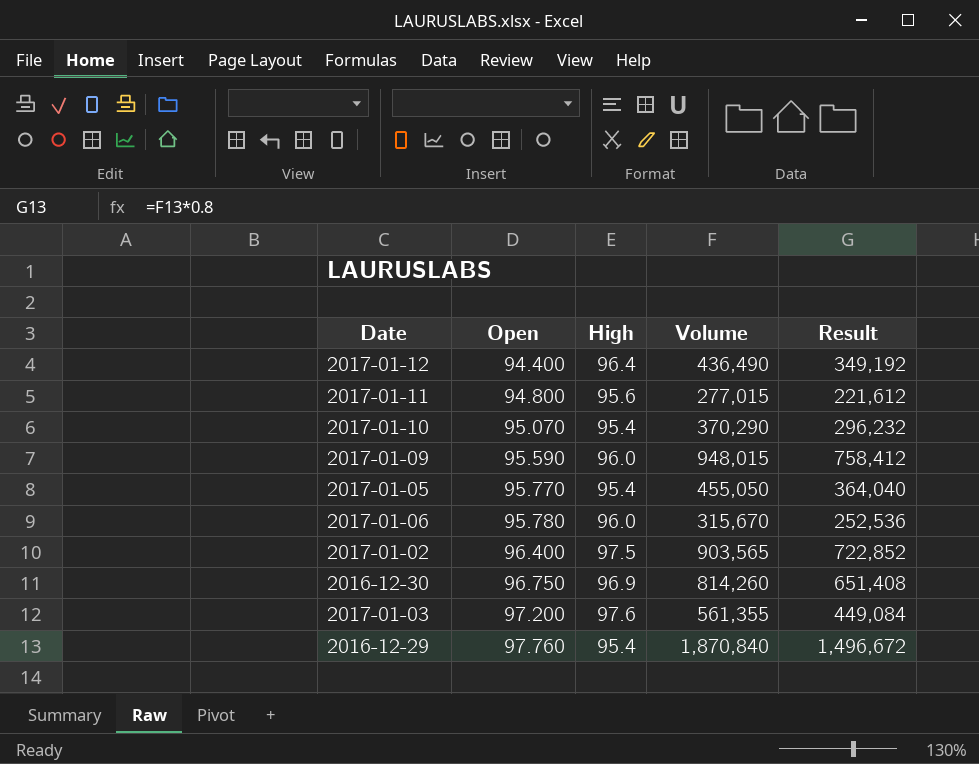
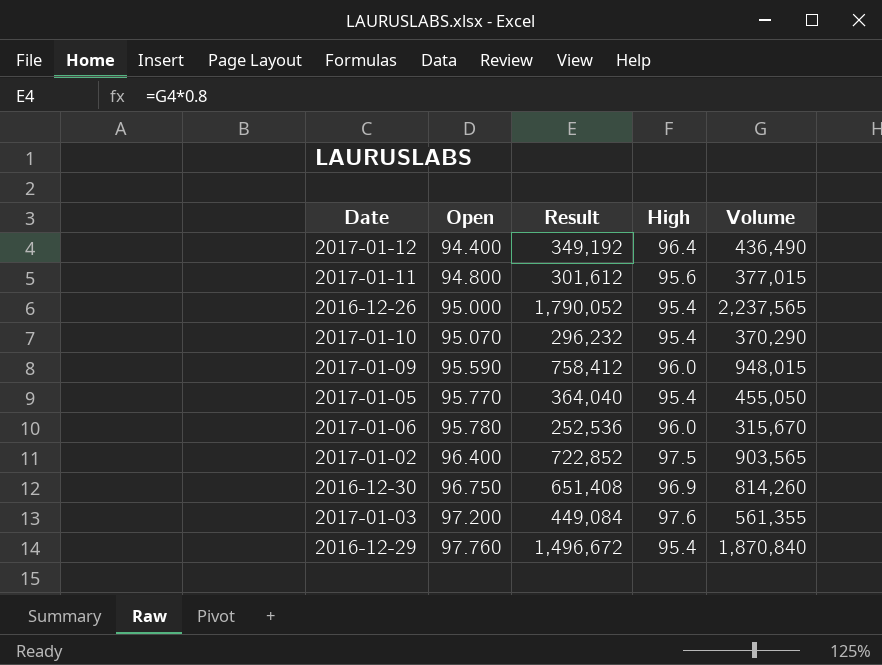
column Result | position: 5 -> 3
2017-01-11 | Result: 221,612 -> 301,612
2017-01-11 | Volume: 277,015 -> 377,015
row 2016-12-26: none -> 95.000 | 1,790,052 | 95.4 | 2,237,565

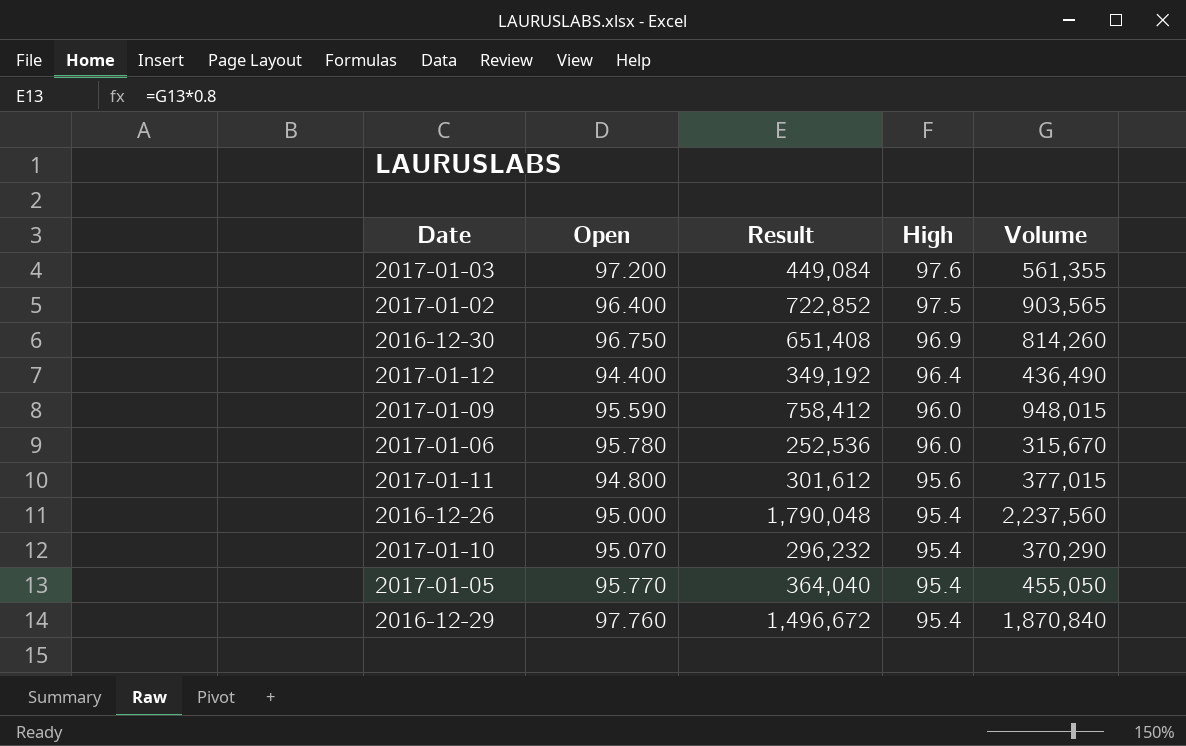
row order: Open ascending -> High descending
2016-12-26 | Result: 1,790,052 -> 1,790,048
2016-12-26 | Volume: 2,237,565 -> 2,237,560

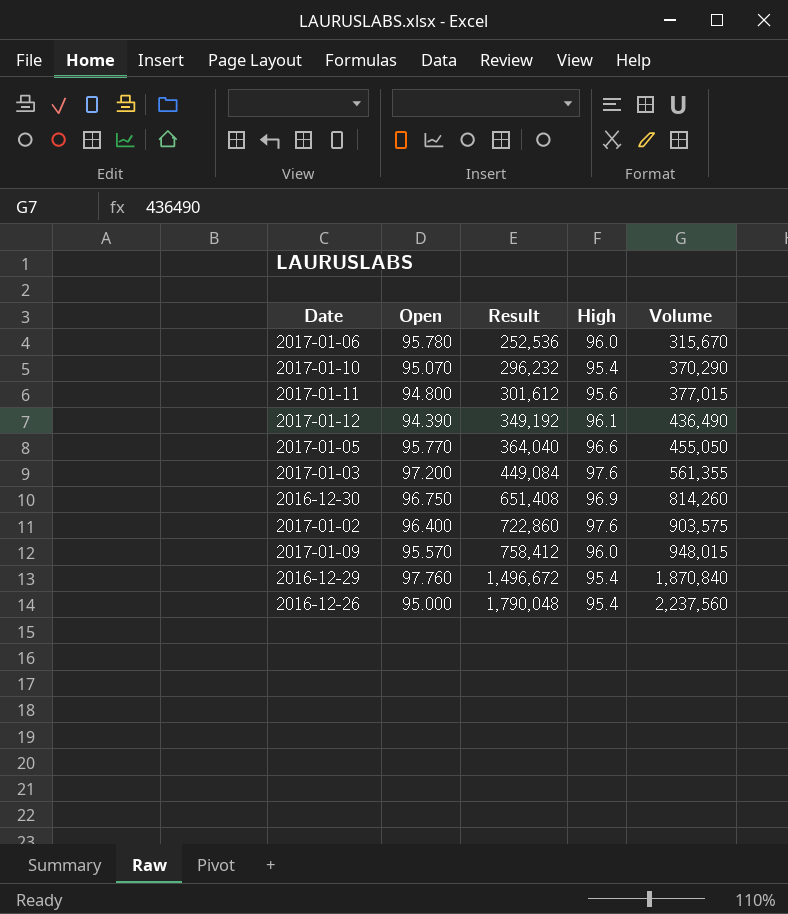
row order: High descending -> Result ascending
2017-01-12 | Open: 94.400 -> 94.390
2017-01-12 | High: 96.4 -> 96.1
2017-01-05 | High: 95.4 -> 96.6
2017-01-02 | Result: 722,852 -> 722,860
2017-01-02 | High: 97.5 -> 97.6
2017-01-02 | Volume: 903,565 -> 903,575
2017-01-09 | Open: 95.590 -> 95.570

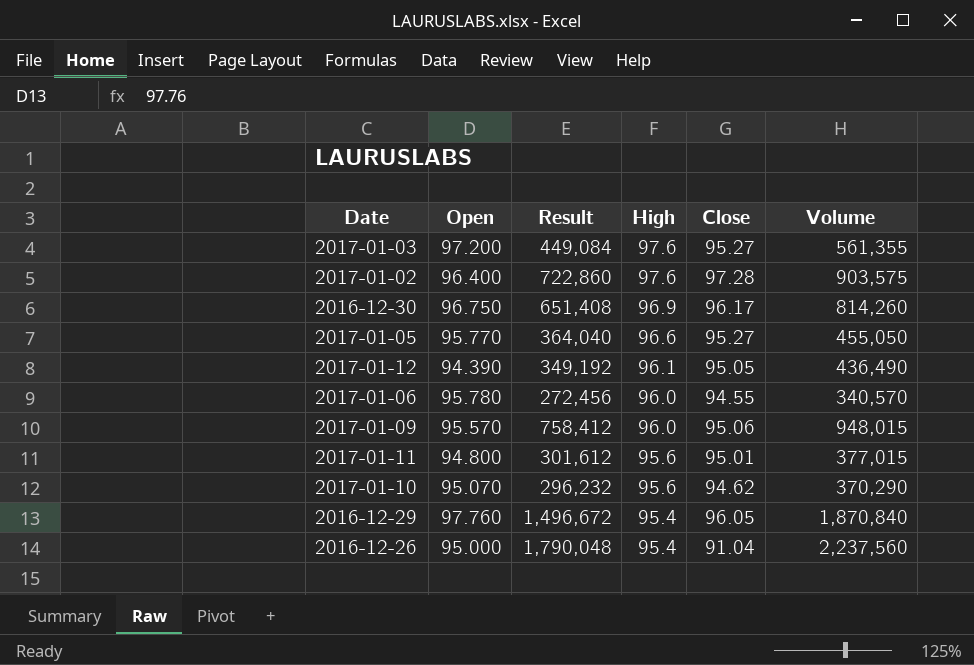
row order: Result ascending -> High descending
column Close | position: none -> 5
2017-01-06 | Result: 252,536 -> 272,456
2017-01-06 | Volume: 315,670 -> 340,570
2017-01-10 | High: 95.4 -> 95.6

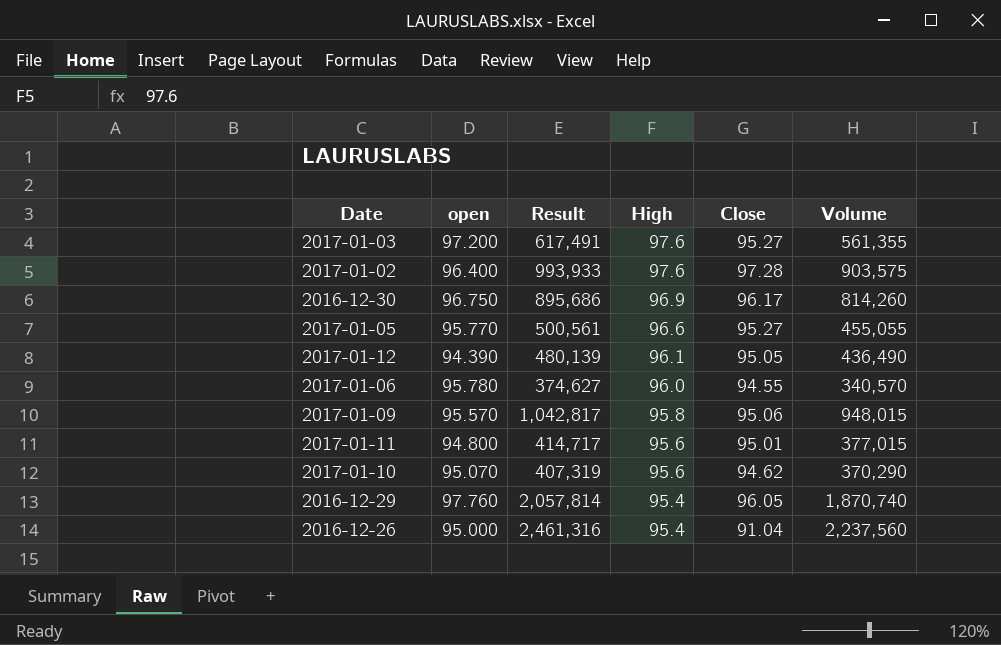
column name: Open -> open
column Result | formula: [Volume] * 0.8 -> [Volume] * 1.1
2017-01-05 | Volume: 455,050 -> 455,055
2017-01-09 | High: 96.0 -> 95.8
2016-12-29 | Volume: 1,870,840 -> 1,870,740

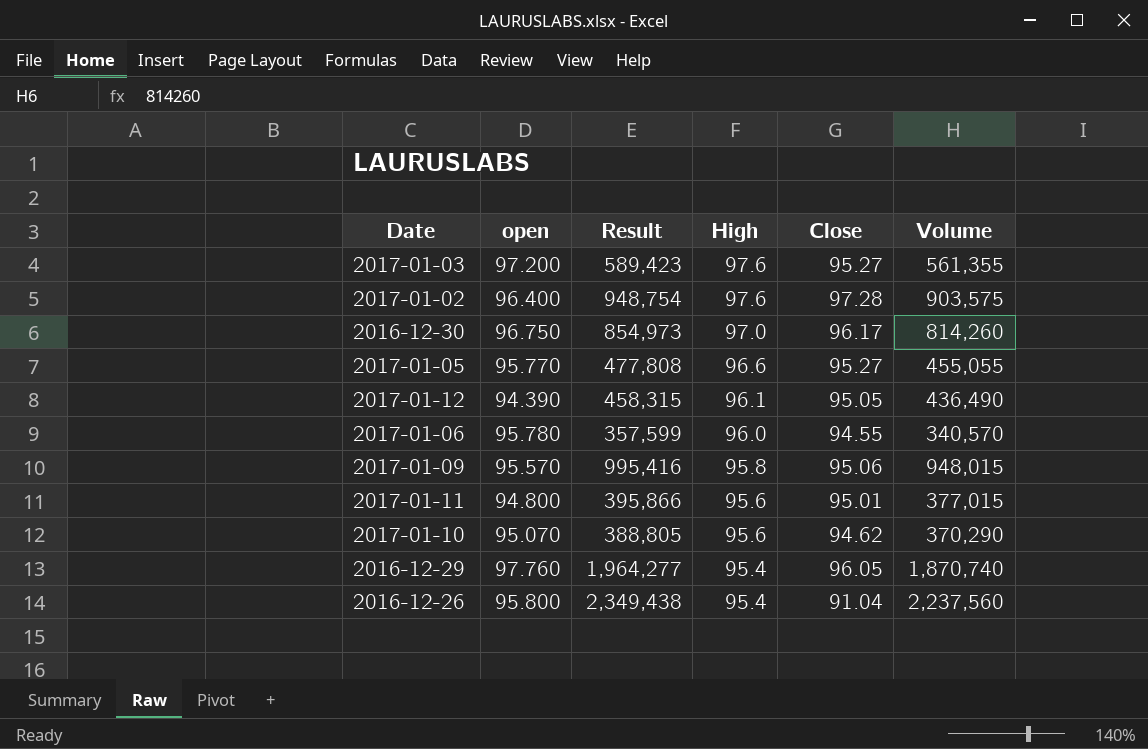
column Result | formula: [Volume] * 1.1 -> [Volume] * 1.05
2016-12-30 | High: 96.9 -> 97.0
2016-12-26 | open: 95.000 -> 95.800

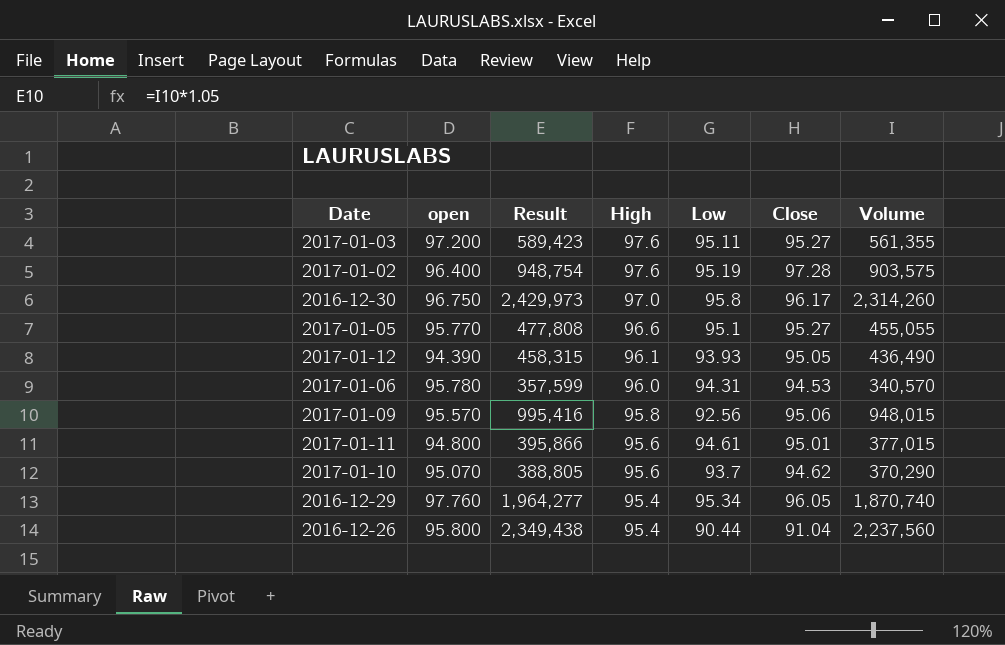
column Low | position: none -> 5
2016-12-30 | Result: 854,973 -> 2,429,973
2016-12-30 | Volume: 814,260 -> 2,314,260
2017-01-06 | Close: 94.55 -> 94.53

